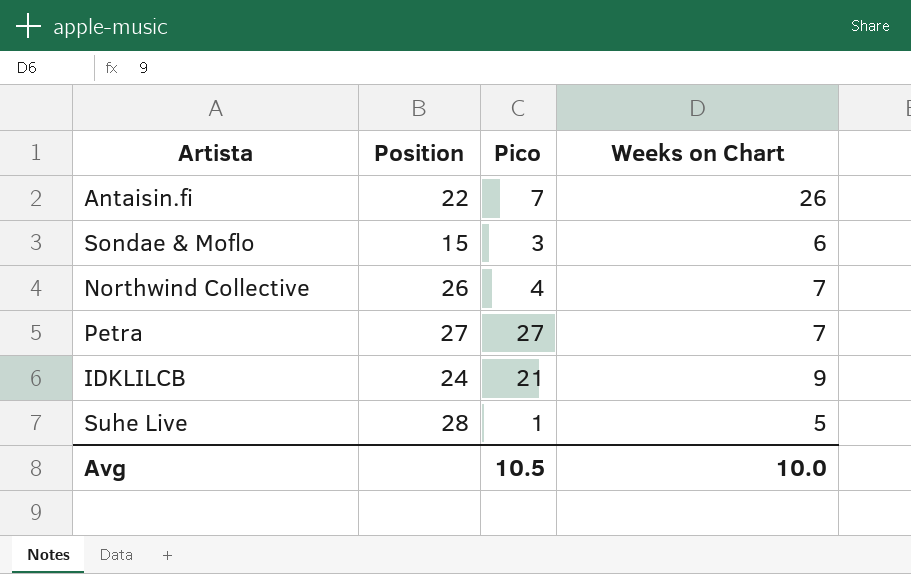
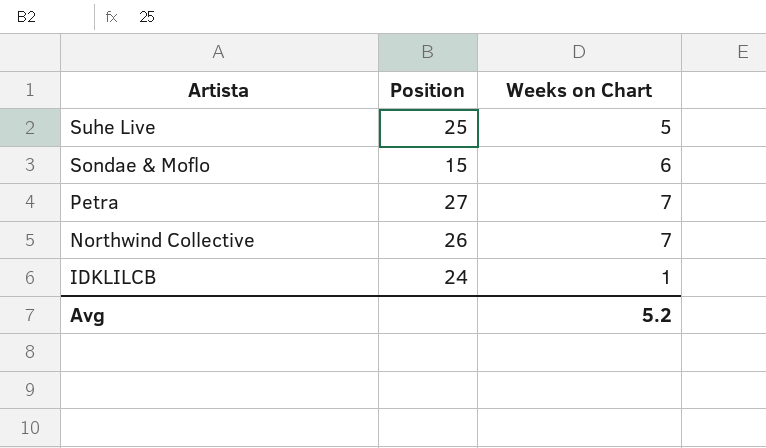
row order: none -> Artista descending
column Pico | position: 3 -> none
row Antaisin.fi: 22 | 7 | 26 -> none
Suhe Live | Position: 28 -> 25
IDKLILCB | Weeks on Chart: 9 -> 1
Avg | Weeks on Chart: 10.0 -> 5.2

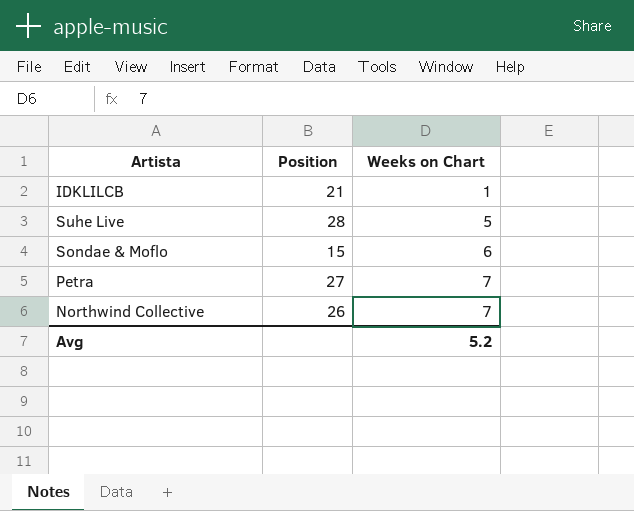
row order: Artista descending -> Weeks on Chart ascending
IDKLILCB | Position: 24 -> 21
Suhe Live | Position: 25 -> 28

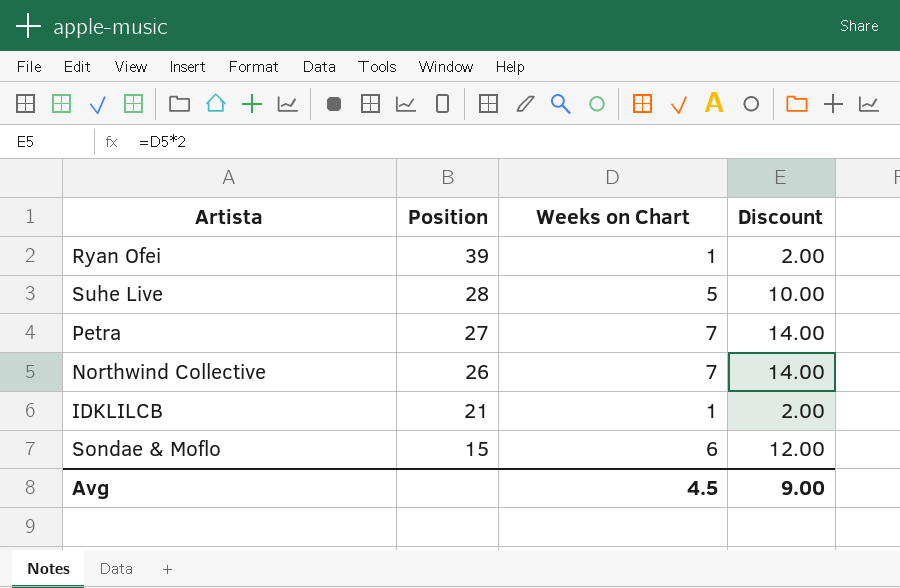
row order: Weeks on Chart ascending -> Position descending
column Discount | formula: none -> [Weeks on Chart] * 2
row Ryan Ofei: none -> 39 | 1 | 2.00
Avg | Weeks on Chart: 5.2 -> 4.5

